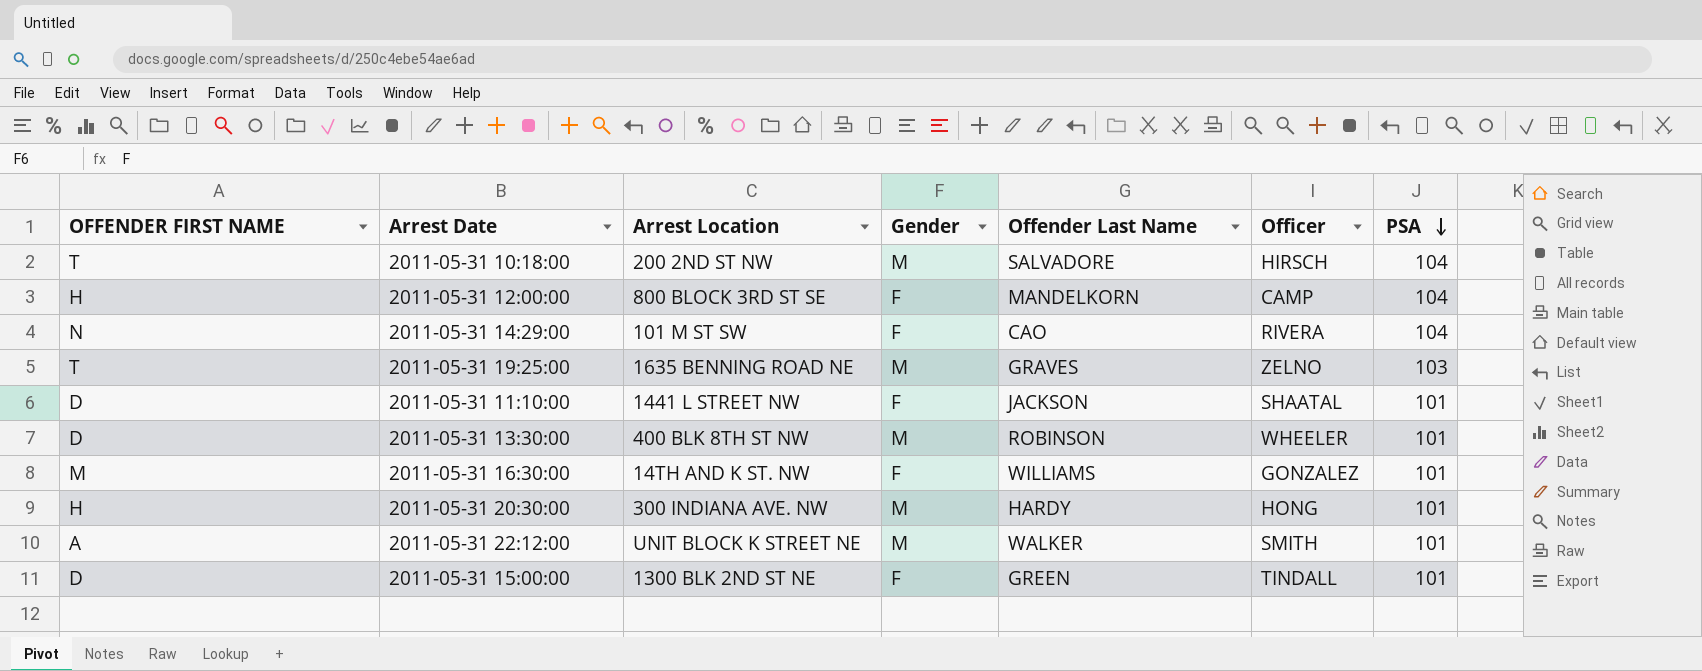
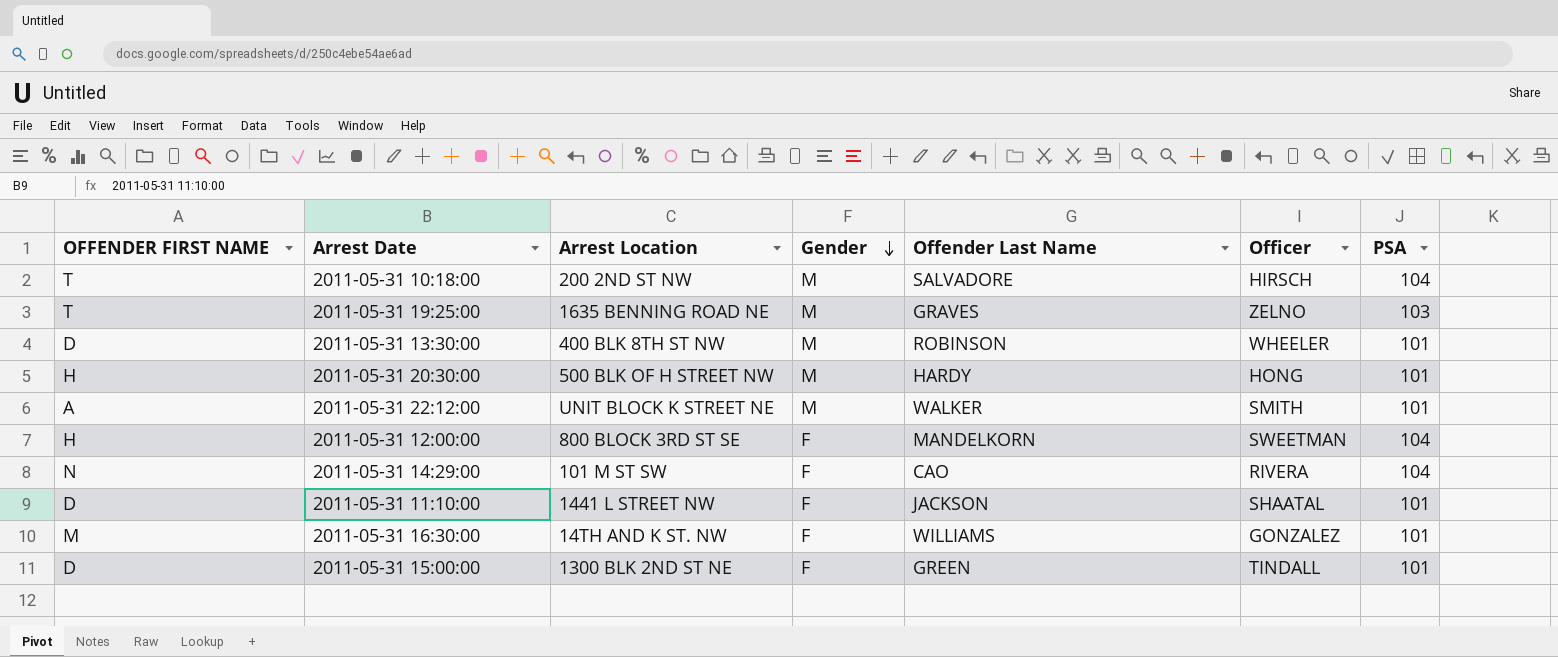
row order: PSA descending -> Gender descending
2011-05-31 20:30:00 | Arrest Location: 300 INDIANA AVE. NW -> 500 BLK OF H STREET NW
2011-05-31 12:00:00 | Officer: CAMP -> SWEETMAN

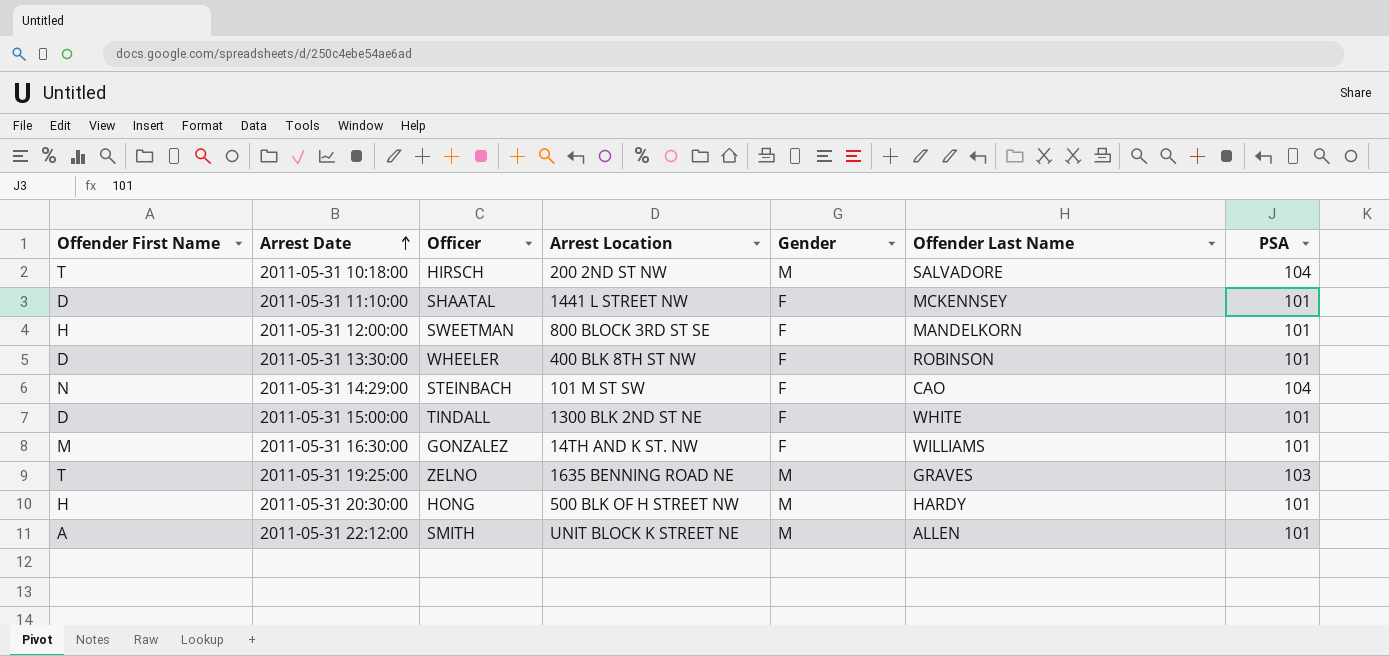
row order: Gender descending -> Arrest Date ascending
column name: OFFENDER FIRST NAME -> Offender First Name
column Officer | position: 6 -> 3
2011-05-31 11:10:00 | Offender Last Name: JACKSON -> MCKENNSEY
2011-05-31 12:00:00 | PSA: 104 -> 101
2011-05-31 13:30:00 | Gender: M -> F
2011-05-31 14:29:00 | Officer: RIVERA -> STEINBACH
2011-05-31 15:00:00 | Offender Last Name: GREEN -> WHITE
2011-05-31 22:12:00 | Offender Last Name: WALKER -> ALLEN

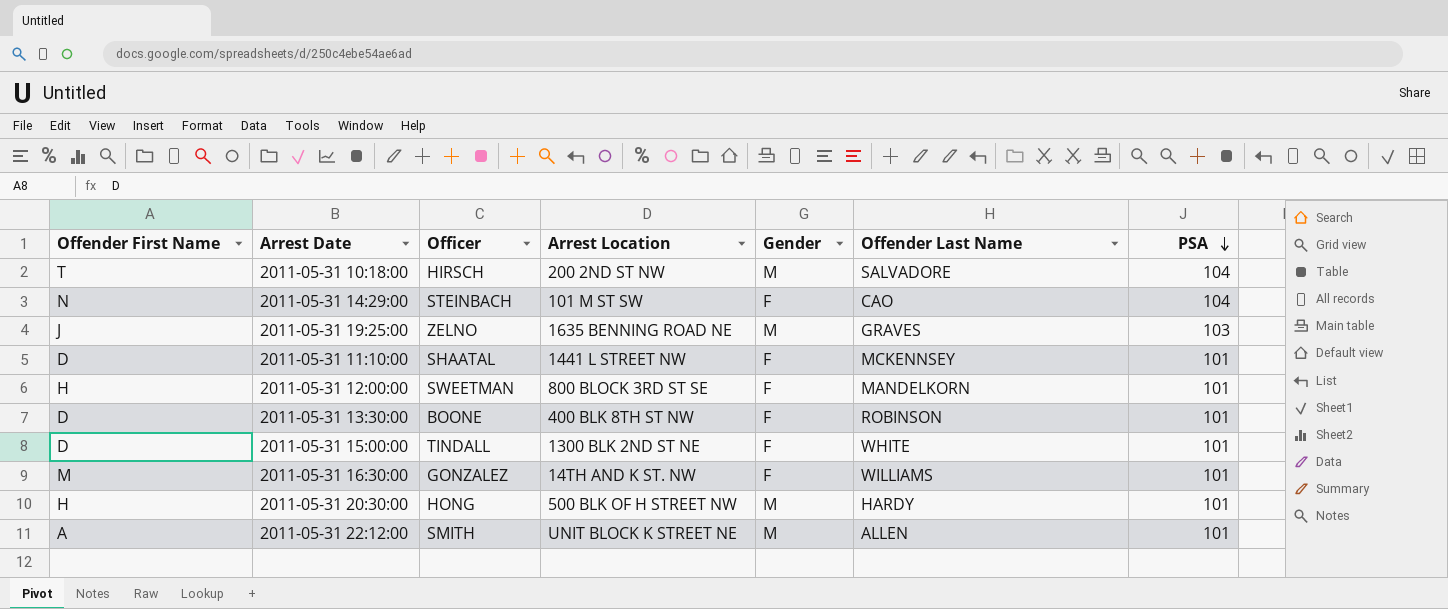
row order: Arrest Date ascending -> PSA descending
2011-05-31 19:25:00 | Offender First Name: T -> J
2011-05-31 13:30:00 | Officer: WHEELER -> BOONE

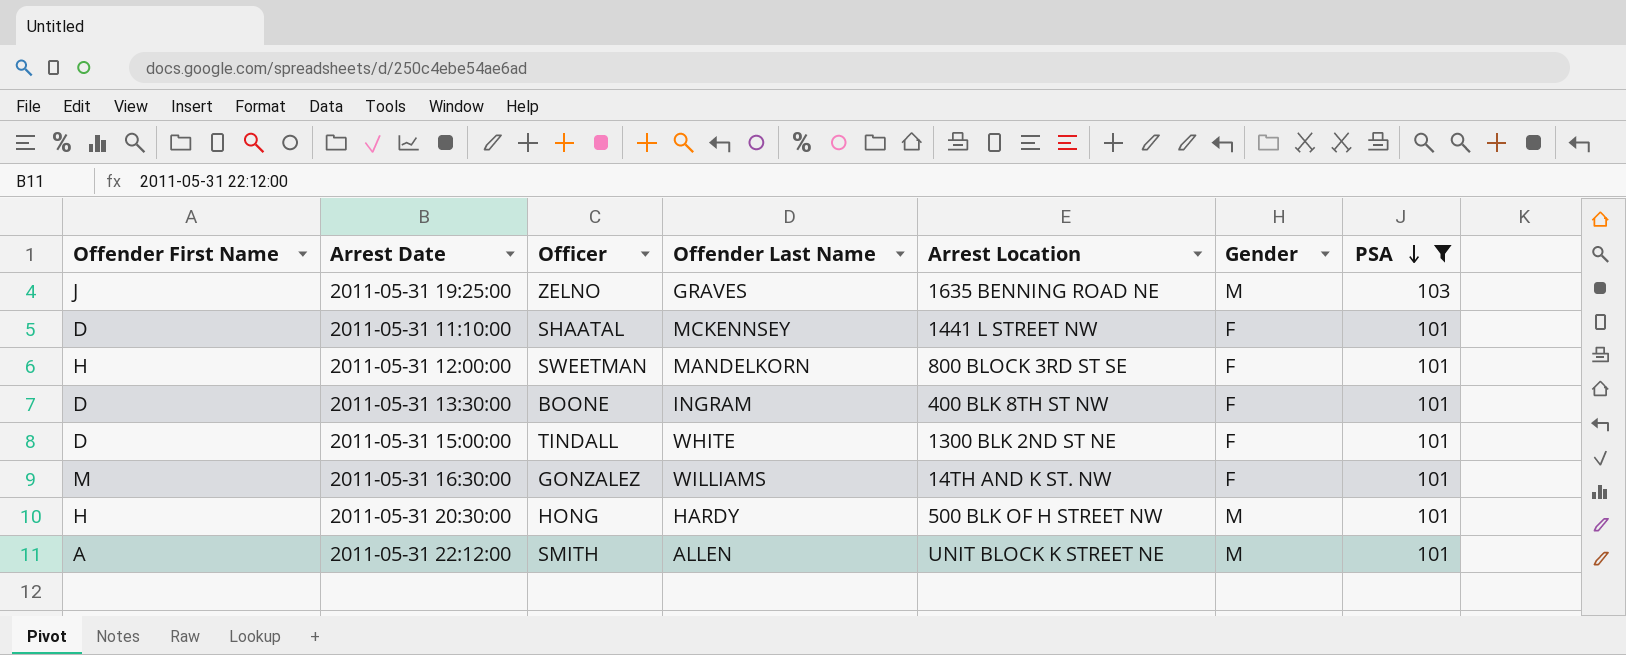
filter: none -> PSA != 104
column Offender Last Name | position: 6 -> 4
2011-05-31 13:30:00 | Offender Last Name: ROBINSON -> INGRAM

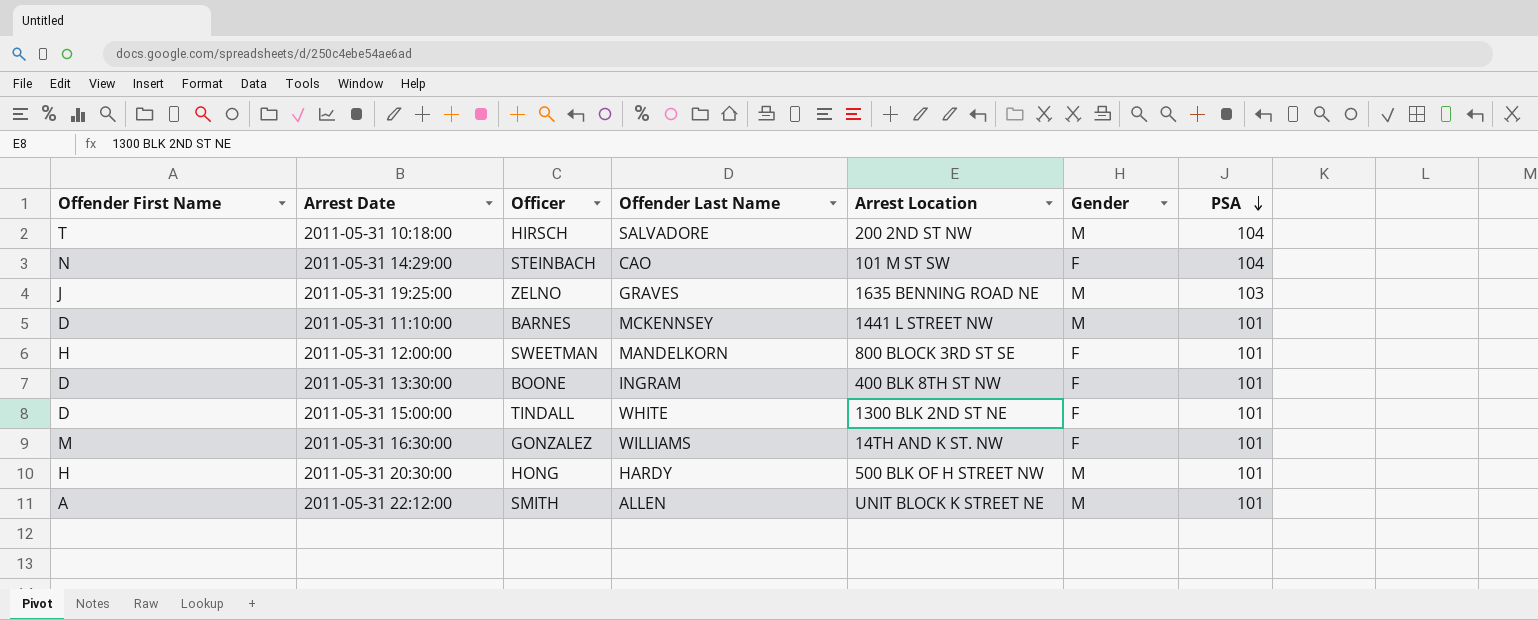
filter: PSA != 104 -> none
2011-05-31 11:10:00 | Officer: SHAATAL -> BARNES
2011-05-31 11:10:00 | Gender: F -> M

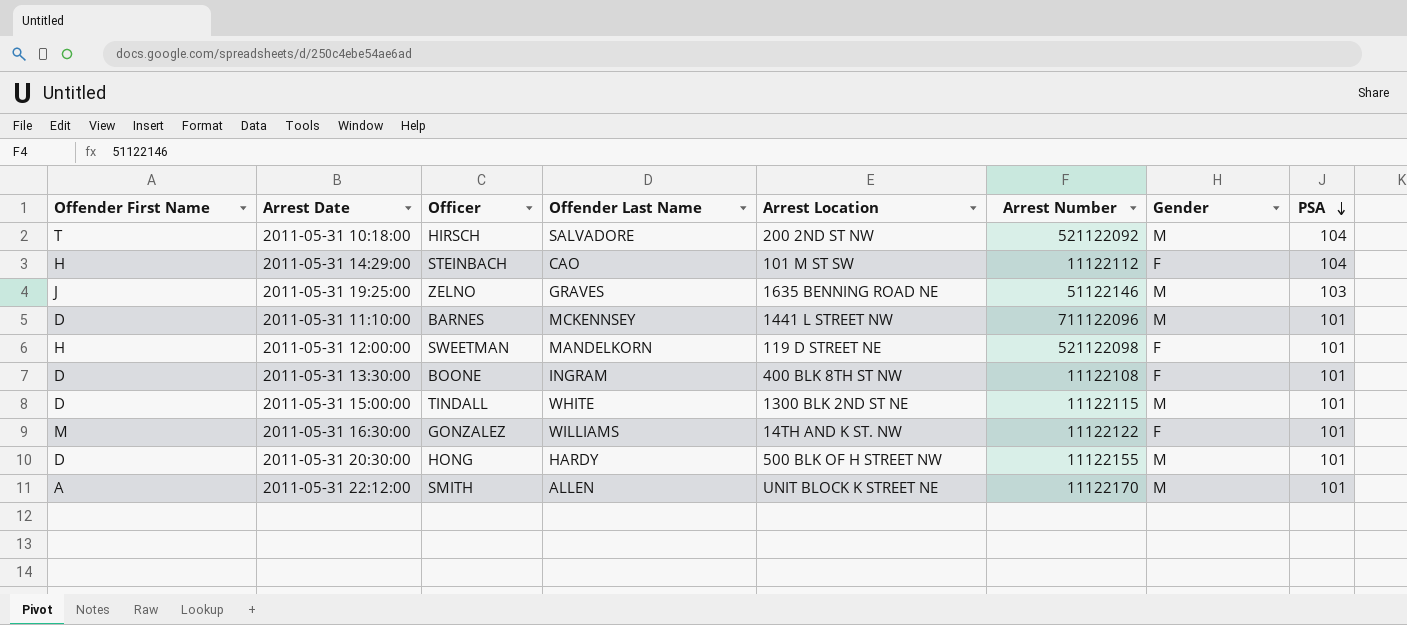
column Arrest Number | position: none -> 6
2011-05-31 14:29:00 | Offender First Name: N -> H
2011-05-31 12:00:00 | Arrest Location: 800 BLOCK 3RD ST SE -> 119 D STREET NE
2011-05-31 15:00:00 | Gender: F -> M
2011-05-31 20:30:00 | Offender First Name: H -> D

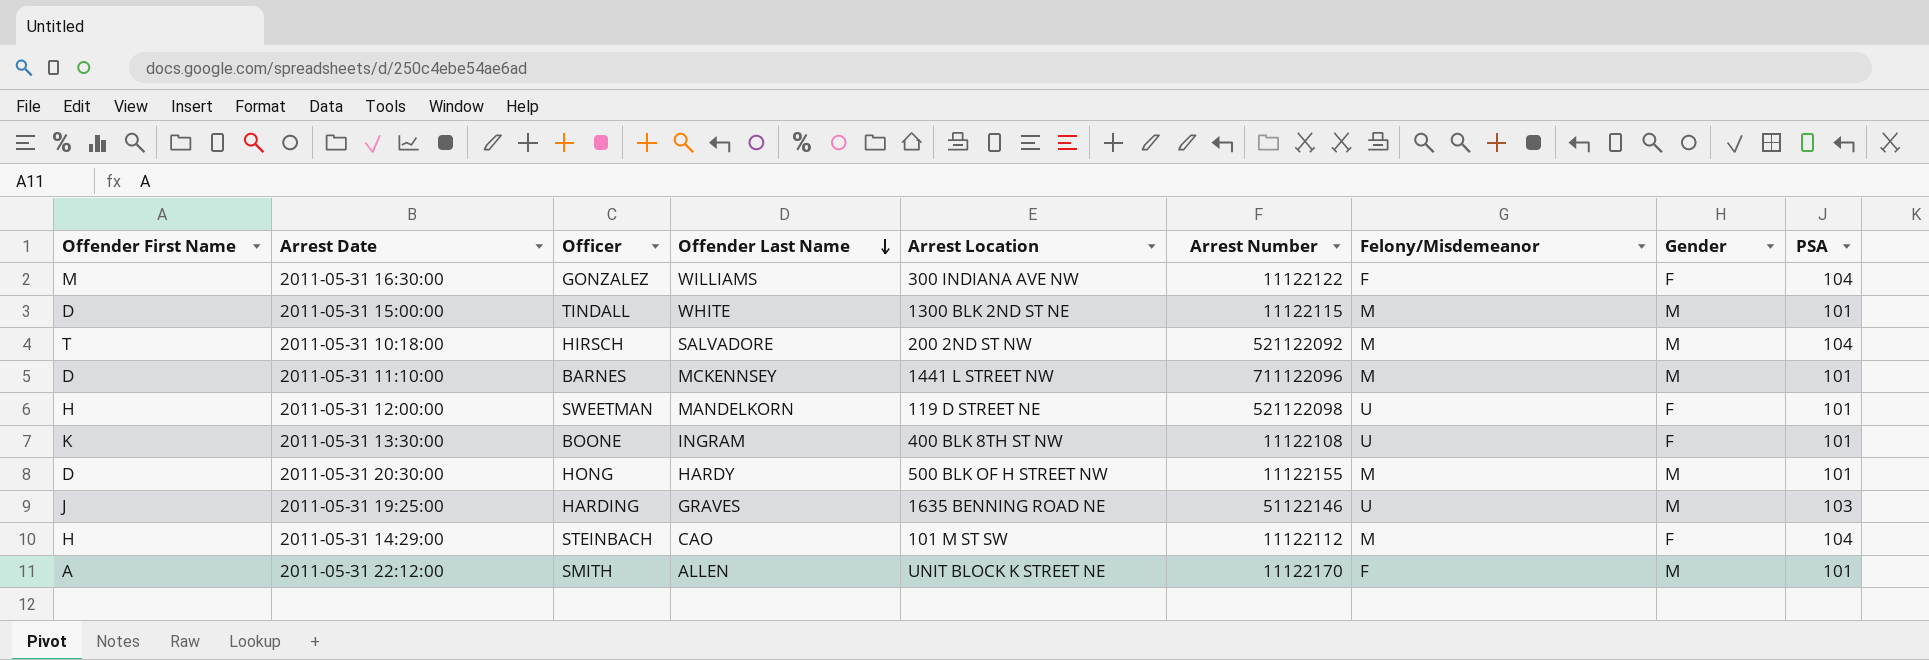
row order: PSA descending -> Offender Last Name descending
column Felony/Misdemeanor | position: none -> 7
2011-05-31 16:30:00 | Arrest Location: 14TH AND K ST. NW -> 300 INDIANA AVE NW
2011-05-31 16:30:00 | PSA: 101 -> 104
2011-05-31 13:30:00 | Offender First Name: D -> K
2011-05-31 19:25:00 | Officer: ZELNO -> HARDING

